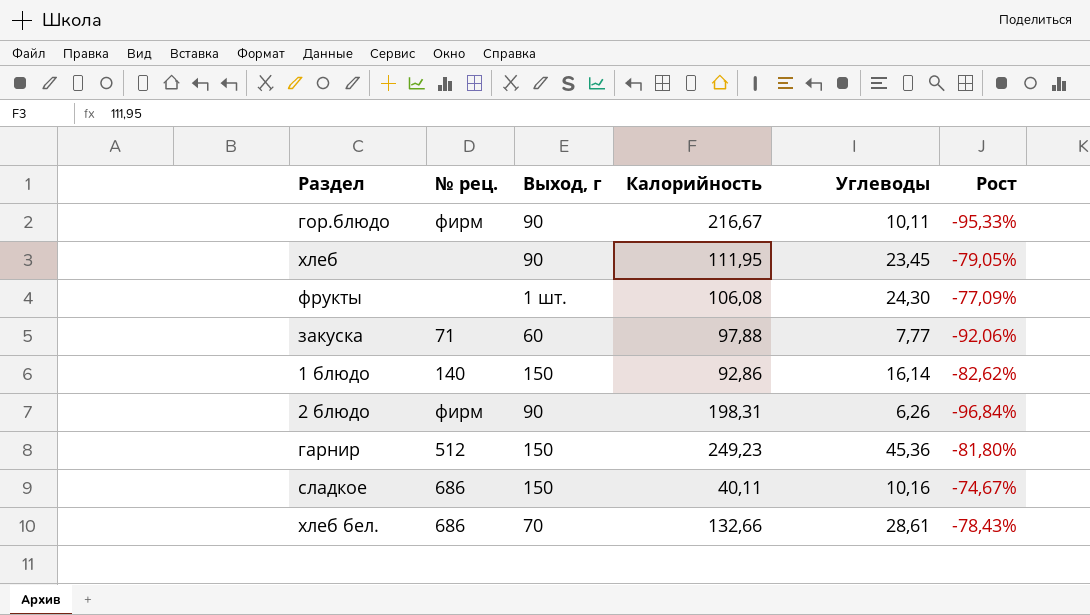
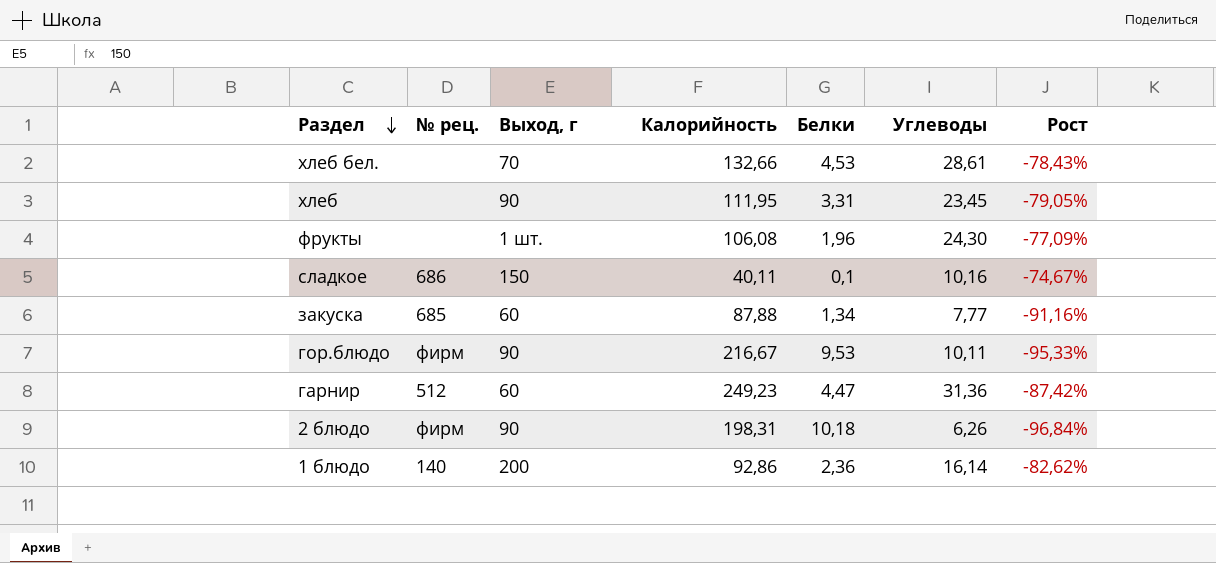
row order: none -> Раздел descending
column Белки | position: none -> 5
хлеб бел. | № рец.: 686 -> none
закуска | № рец.: 71 -> 685
закуска | Калорийность: 97,88 -> 87,88
закуска | Рост: -92,06% -> -91,16%
гарнир | Выход, г: 150 -> 60
гарнир | Углеводы: 45,36 -> 31,36
гарнир | Рост: -81,80% -> -87,42%
1 блюдо | Выход, г: 150 -> 200

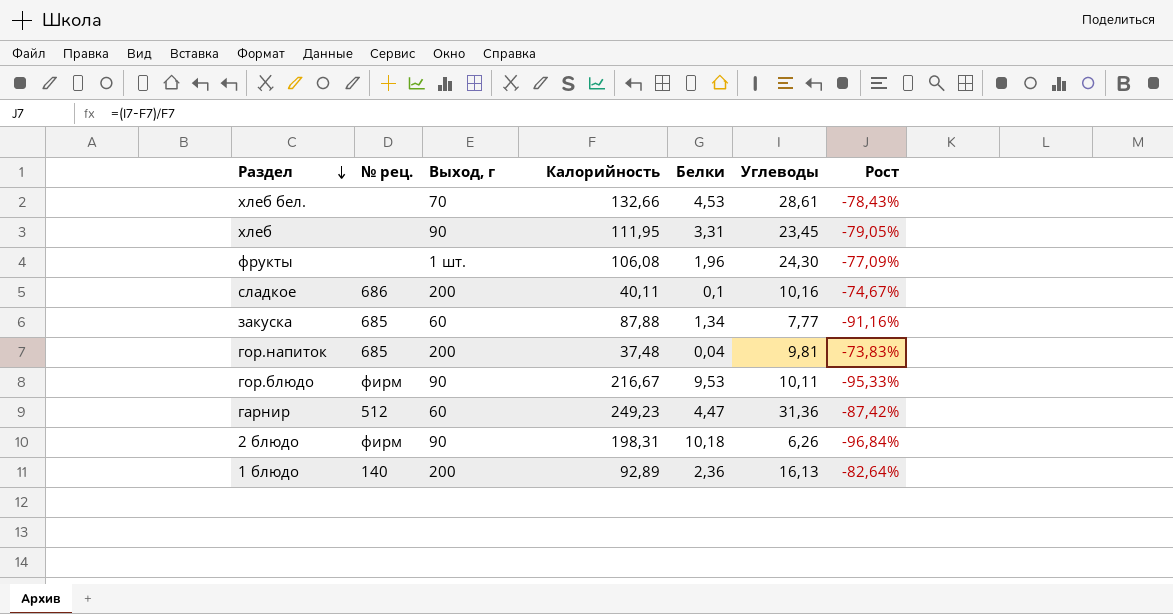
сладкое | Выход, г: 150 -> 200
row гор.напиток: none -> 685 | 200 | 37,48 | 0,04 | 9,81 | -73,83%
1 блюдо | Калорийность: 92,86 -> 92,89
1 блюдо | Углеводы: 16,14 -> 16,13
1 блюдо | Рост: -82,62% -> -82,64%

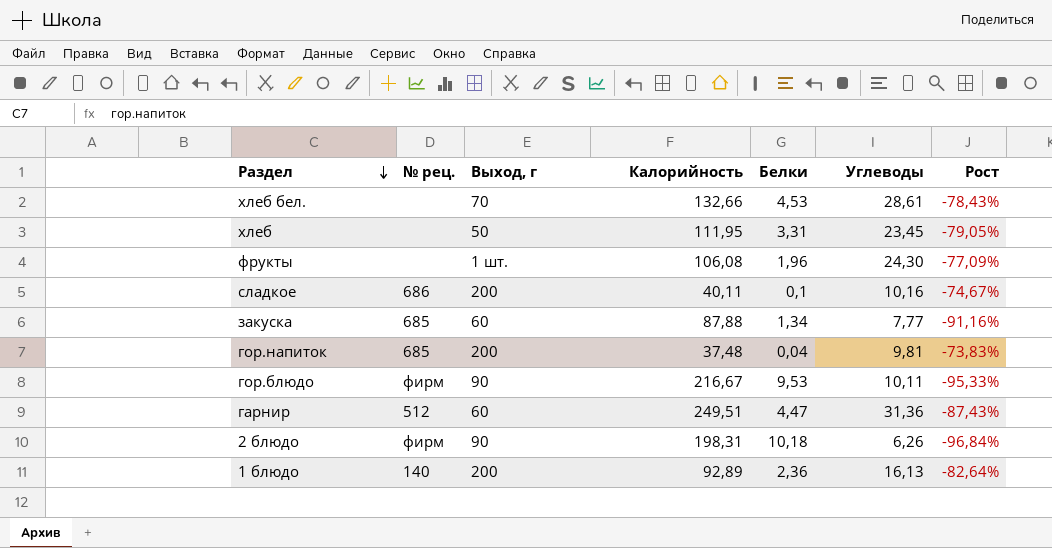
хлеб | Выход, г: 90 -> 50
гарнир | Калорийность: 249,23 -> 249,51
гарнир | Рост: -87,42% -> -87,43%

